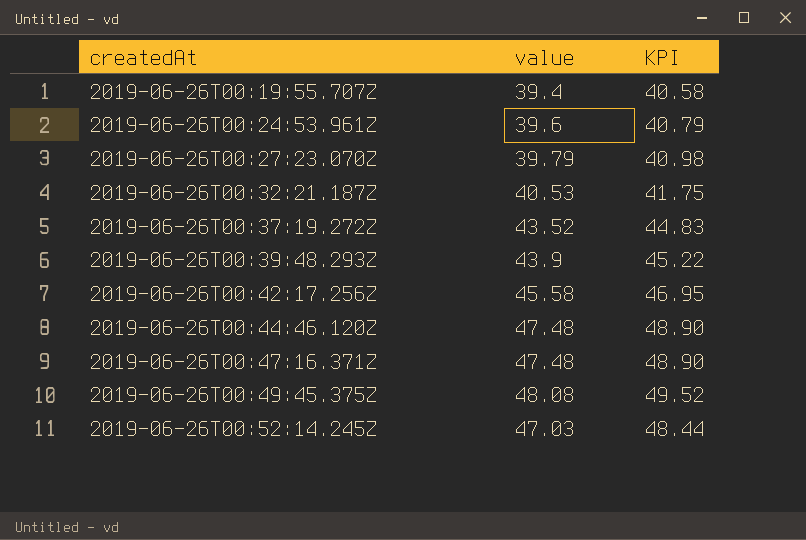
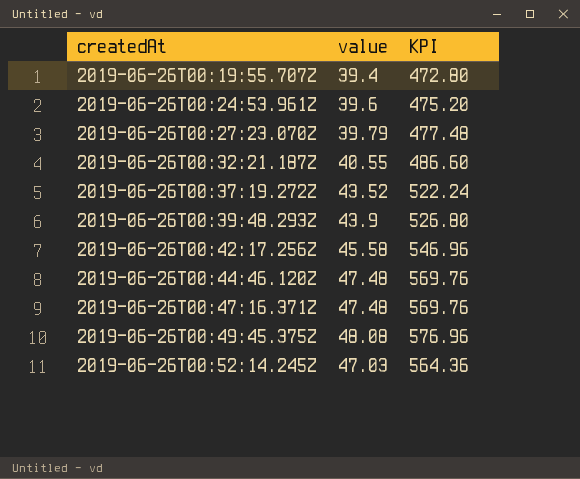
column KPI | formula: [value] * 1.03 -> [value] * 12
2019-06-26T00:32:21.187Z | value: 40.53 -> 40.55

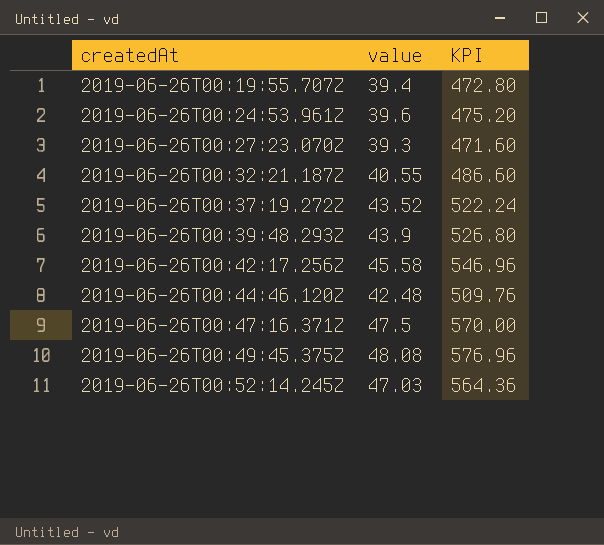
2019-06-26T00:27:23.070Z | value: 39.79 -> 39.3
2019-06-26T00:27:23.070Z | KPI: 477.48 -> 471.60
2019-06-26T00:44:46.120Z | value: 47.48 -> 42.48
2019-06-26T00:44:46.120Z | KPI: 569.76 -> 509.76
2019-06-26T00:47:16.371Z | value: 47.48 -> 47.5
2019-06-26T00:47:16.371Z | KPI: 569.76 -> 570.00

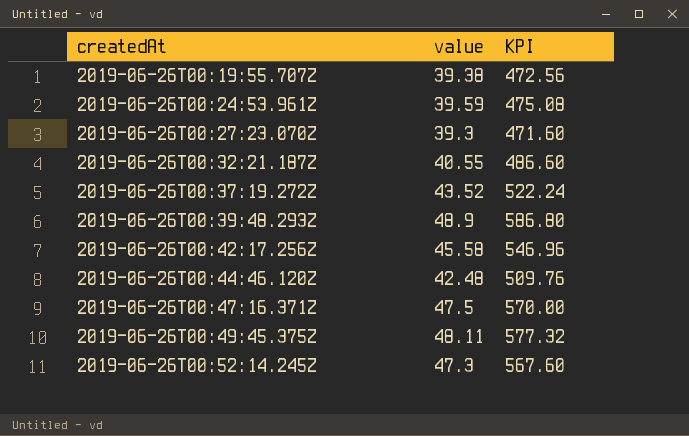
2019-06-26T00:19:55.707Z | value: 39.4 -> 39.38
2019-06-26T00:19:55.707Z | KPI: 472.80 -> 472.56
2019-06-26T00:24:53.961Z | value: 39.6 -> 39.59
2019-06-26T00:24:53.961Z | KPI: 475.20 -> 475.08
2019-06-26T00:39:48.293Z | value: 43.9 -> 48.9
2019-06-26T00:39:48.293Z | KPI: 526.80 -> 586.80
2019-06-26T00:49:45.375Z | value: 48.08 -> 48.11
2019-06-26T00:49:45.375Z | KPI: 576.96 -> 577.32
2019-06-26T00:52:14.245Z | value: 47.03 -> 47.3
2019-06-26T00:52:14.245Z | KPI: 564.36 -> 567.60

